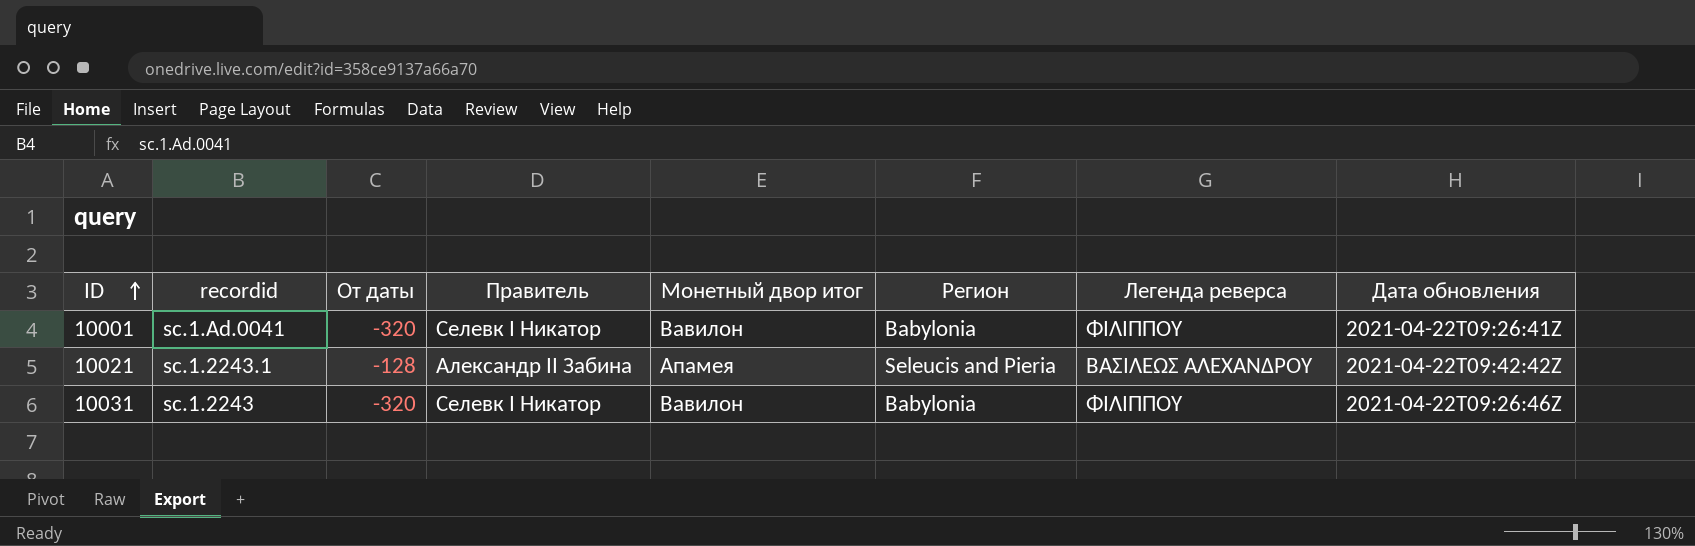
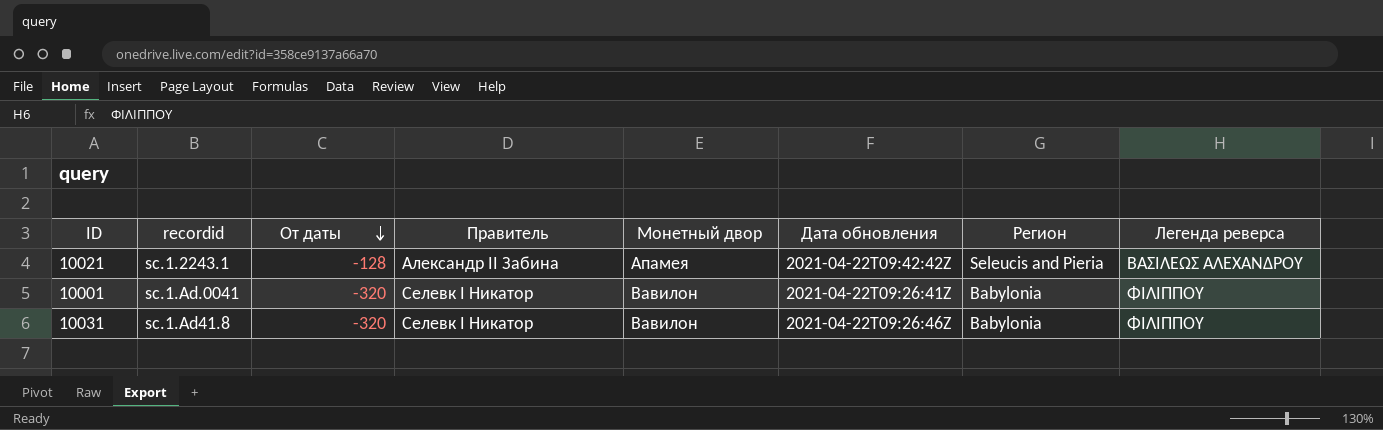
row order: ID ascending -> От даты descending
column name: Монетный двор итог -> Монетный двор
column Дата обновления | position: 8 -> 6
10031 | recordid: sc.1.2243 -> sc.1.Ad41.8

